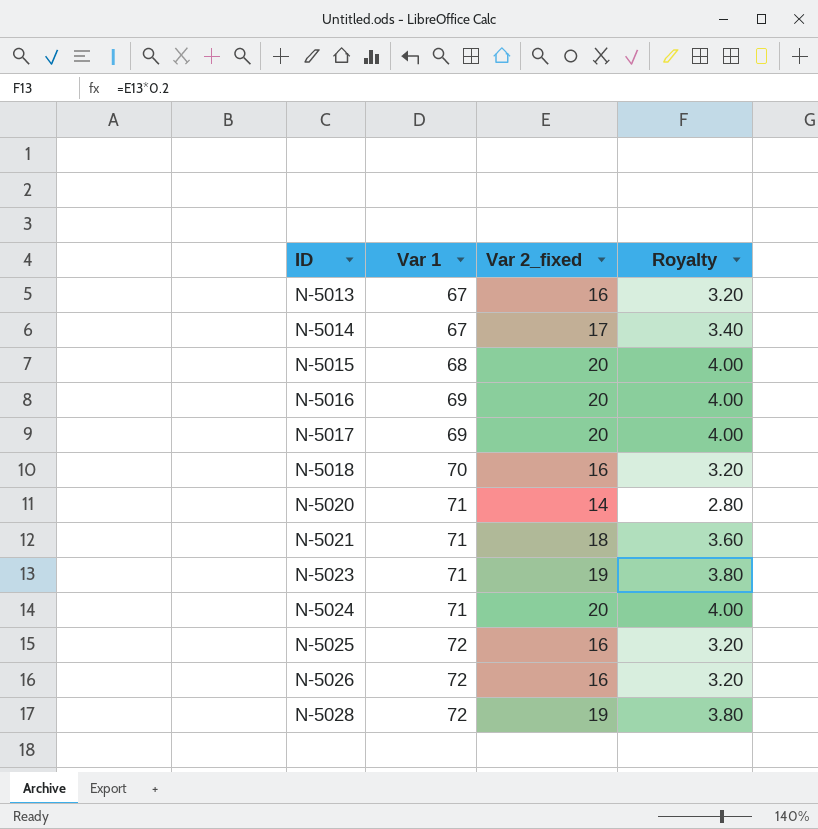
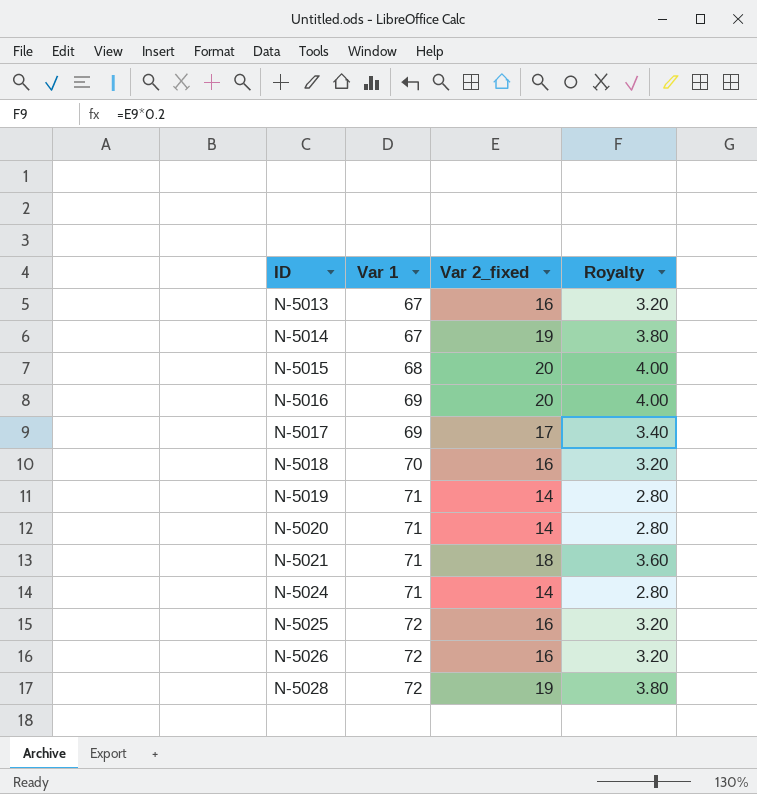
row N-5023: 71 | 19 | 3.80 -> none
N-5014 | Var 2_fixed: 17 -> 19
N-5014 | Royalty: 3.40 -> 3.80
N-5017 | Var 2_fixed: 20 -> 17
N-5017 | Royalty: 4.00 -> 3.40
row N-5019: none -> 71 | 14 | 2.80
N-5024 | Var 2_fixed: 20 -> 14
N-5024 | Royalty: 4.00 -> 2.80

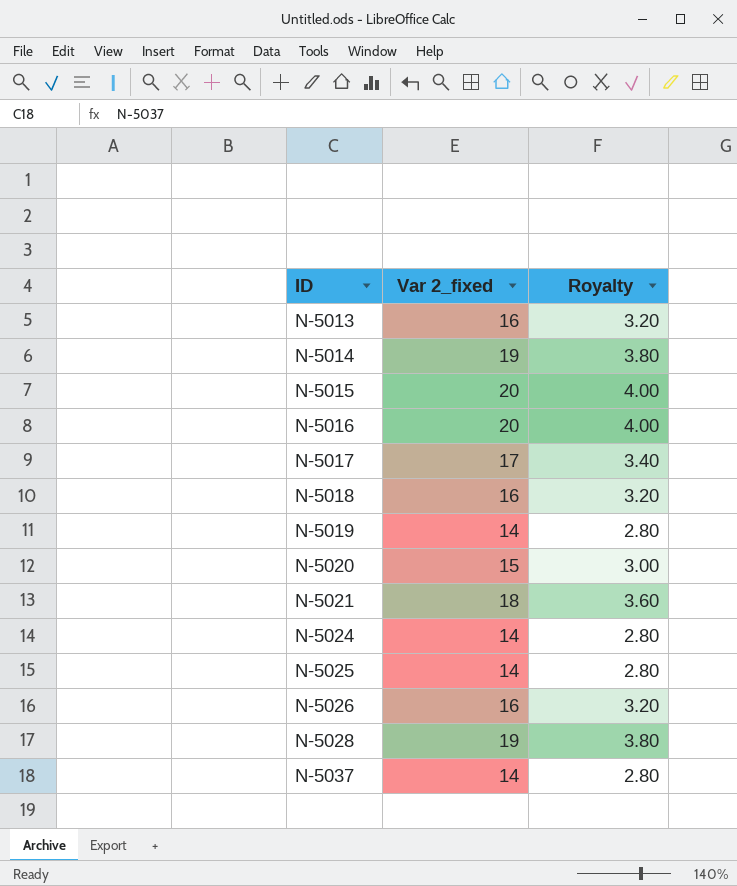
column Var 1 | position: 2 -> none
N-5020 | Var 2_fixed: 14 -> 15
N-5020 | Royalty: 2.80 -> 3.00
N-5025 | Var 2_fixed: 16 -> 14
N-5025 | Royalty: 3.20 -> 2.80
row N-5037: none -> 14 | 2.80

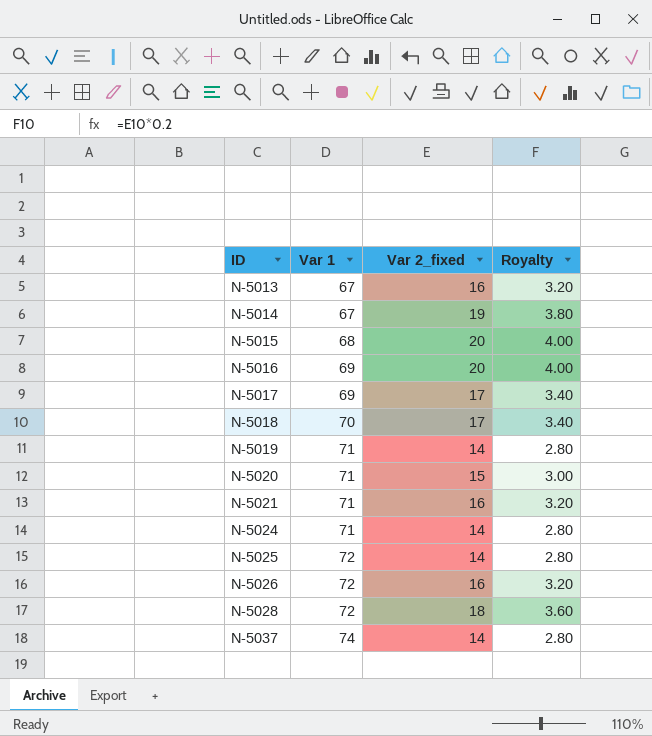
column Var 1 | position: none -> 2
N-5018 | Var 2_fixed: 16 -> 17
N-5018 | Royalty: 3.20 -> 3.40
N-5021 | Var 2_fixed: 18 -> 16
N-5021 | Royalty: 3.60 -> 3.20
N-5028 | Var 2_fixed: 19 -> 18
N-5028 | Royalty: 3.80 -> 3.60

